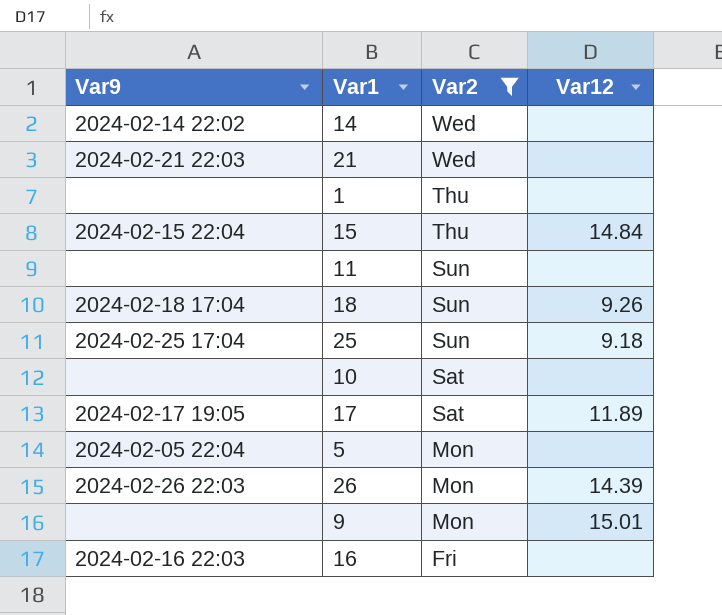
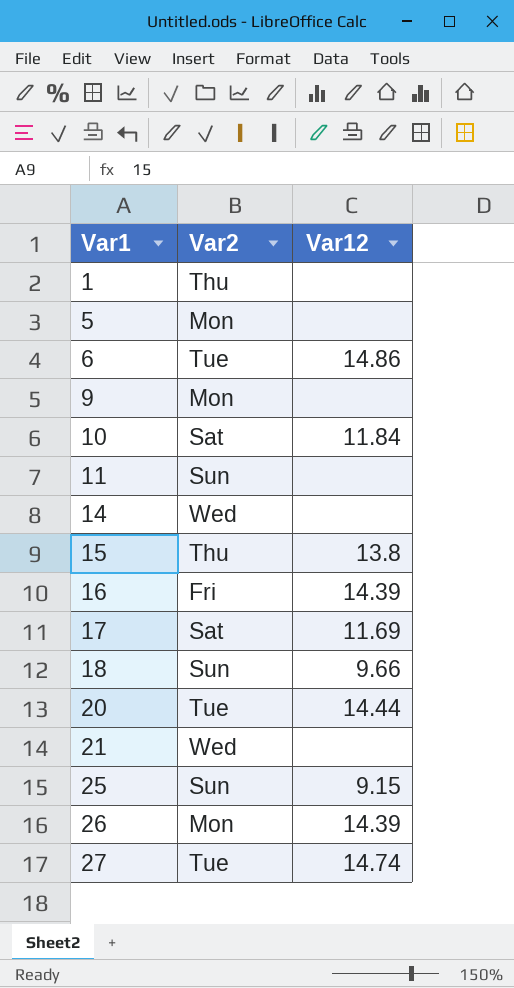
filter: Var2 != Tue -> none
row order: Var2 descending -> Var1 ascending
column Var9 | position: 1 -> none
9 | Var12: 15.01 -> none
10 | Var12: none -> 11.84
15 | Var12: 14.84 -> 13.8
16 | Var12: none -> 14.39
17 | Var12: 11.89 -> 11.69
18 | Var12: 9.26 -> 9.66
25 | Var12: 9.18 -> 9.15

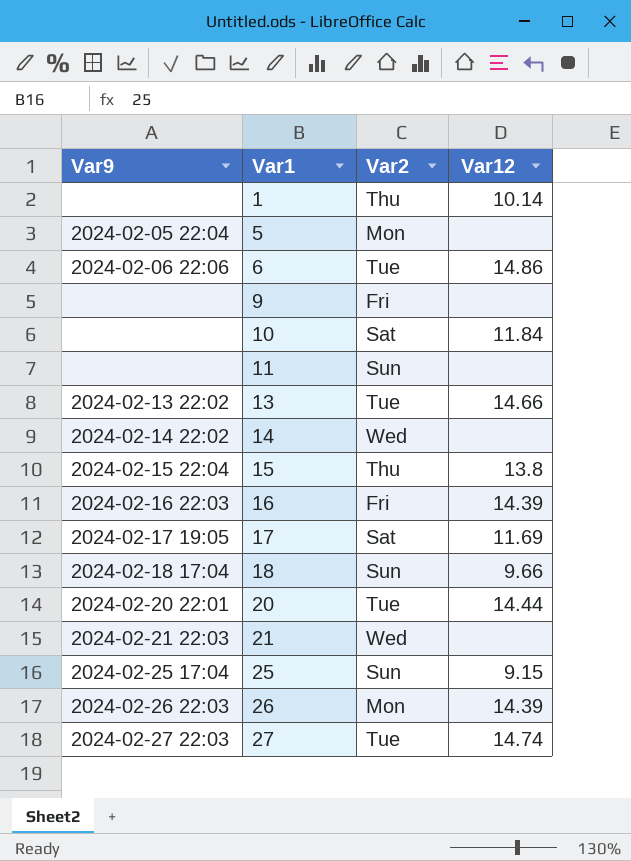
column Var9 | position: none -> 1
1 | Var12: none -> 10.14
9 | Var2: Mon -> Fri
row 13: none -> 2024-02-13 22:02 | Tue | 14.66

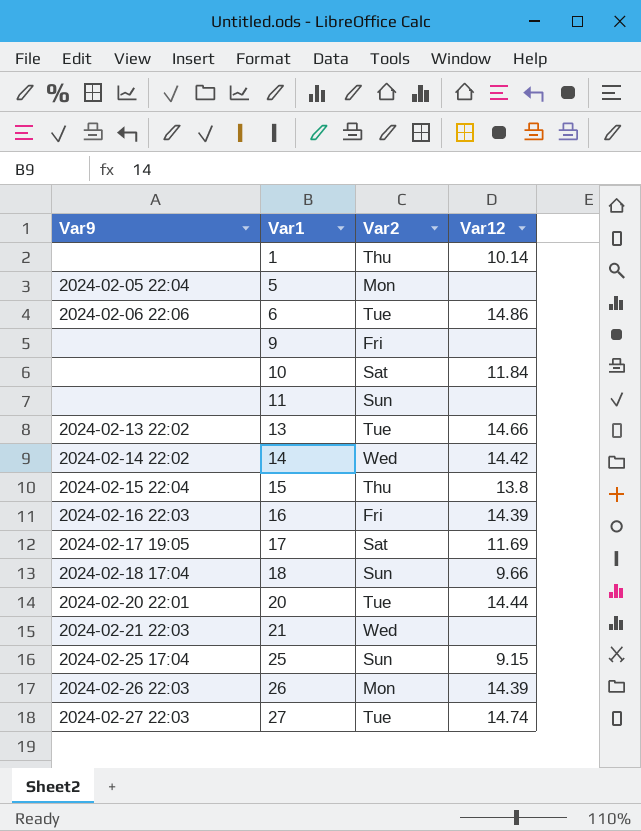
14 | Var12: none -> 14.42

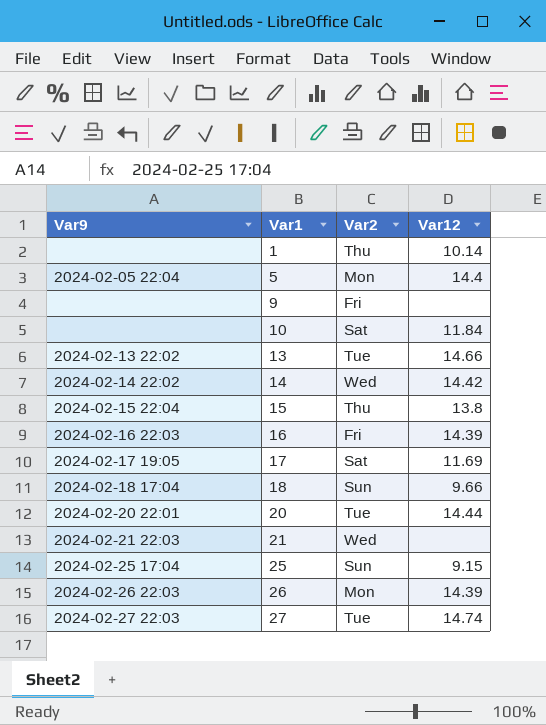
row 6: 2024-02-06 22:06 | Tue | 14.86 -> none
row 11: none | Sun | none -> none
5 | Var12: none -> 14.4

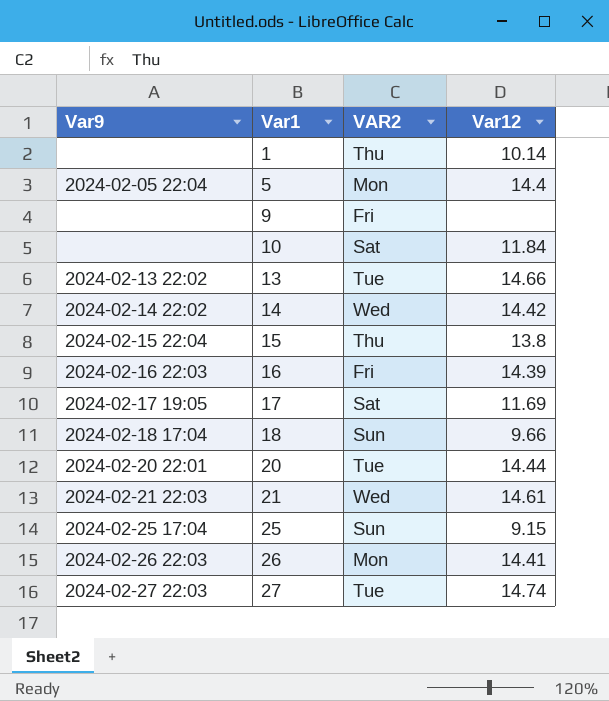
column name: Var2 -> VAR2
21 | Var12: none -> 14.61
26 | Var12: 14.39 -> 14.41

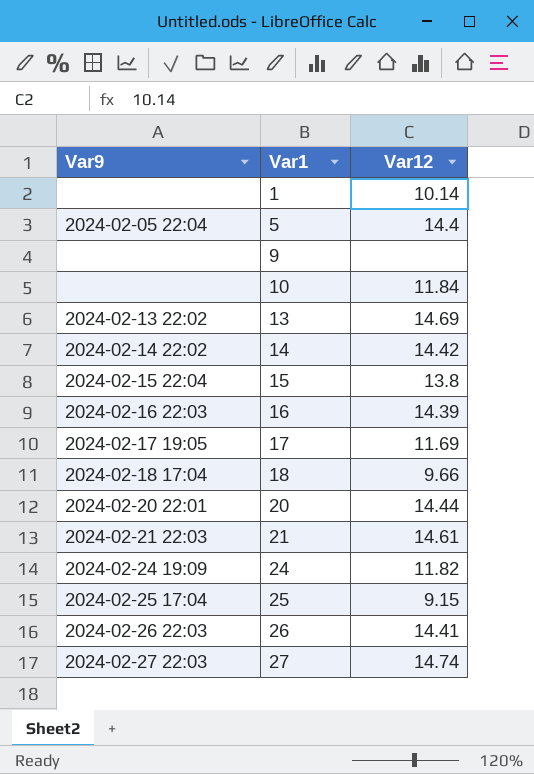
column VAR2 | position: 3 -> none
13 | Var12: 14.66 -> 14.69
row 24: none -> 2024-02-24 19:09 | 11.82

